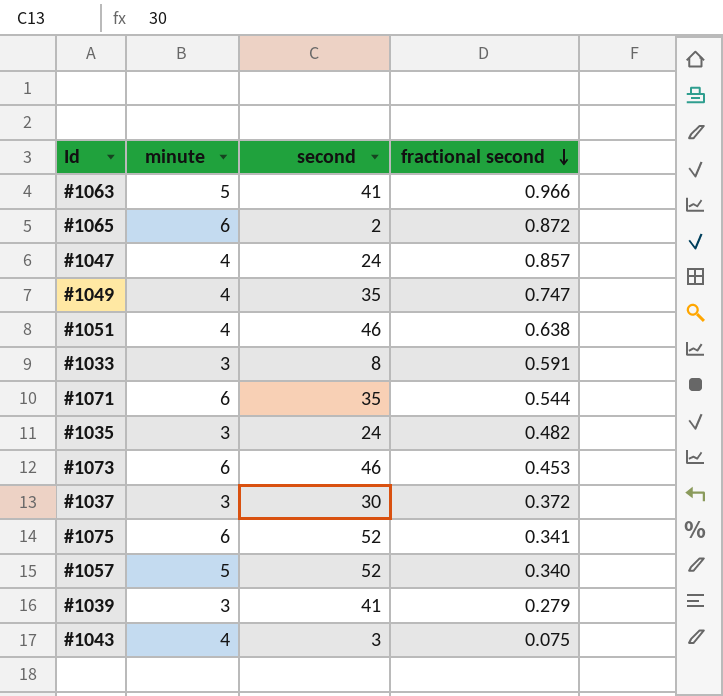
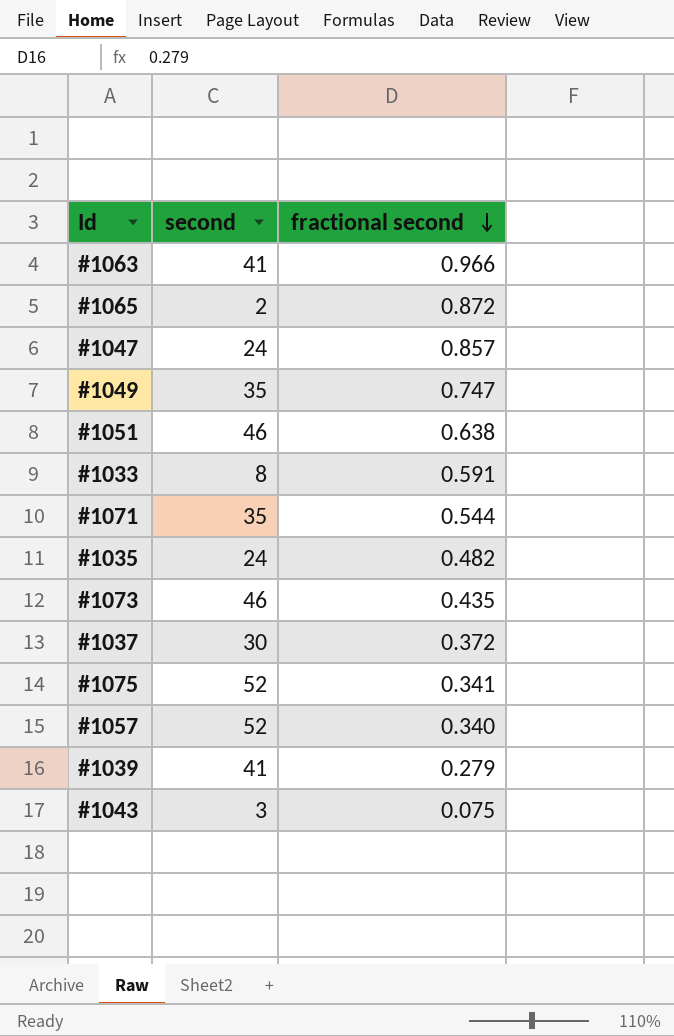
column minute | position: 2 -> none
#1073 | fractional second: 0.453 -> 0.435

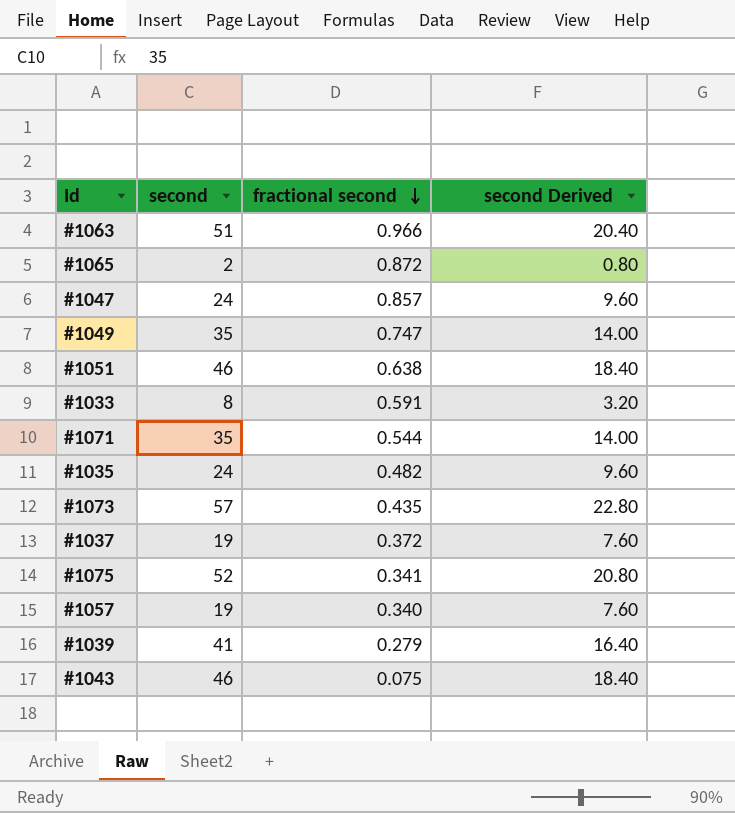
column second Derived | formula: none -> [second] * 0.4
#1063 | second: 41 -> 51
#1073 | second: 46 -> 57
#1037 | second: 30 -> 19
#1057 | second: 52 -> 19
#1043 | second: 3 -> 46

